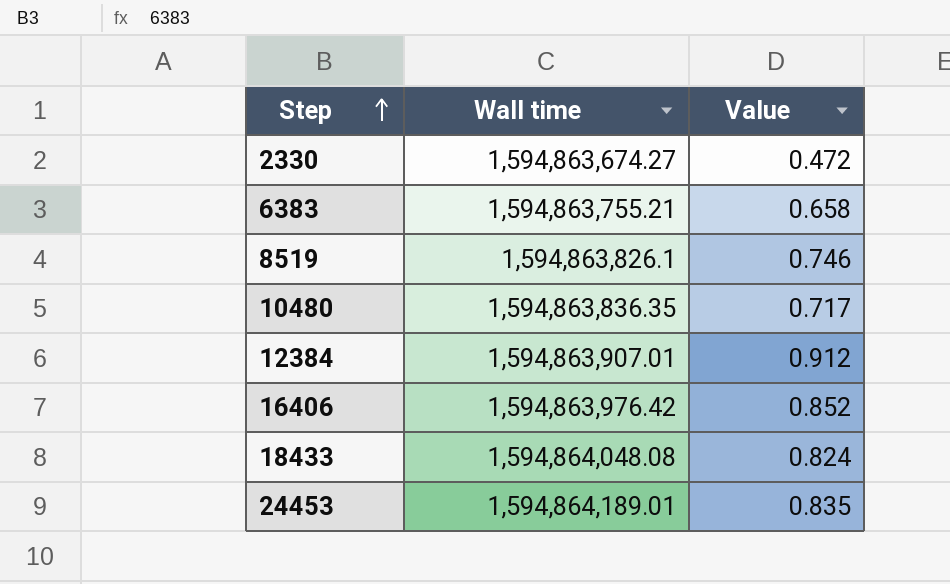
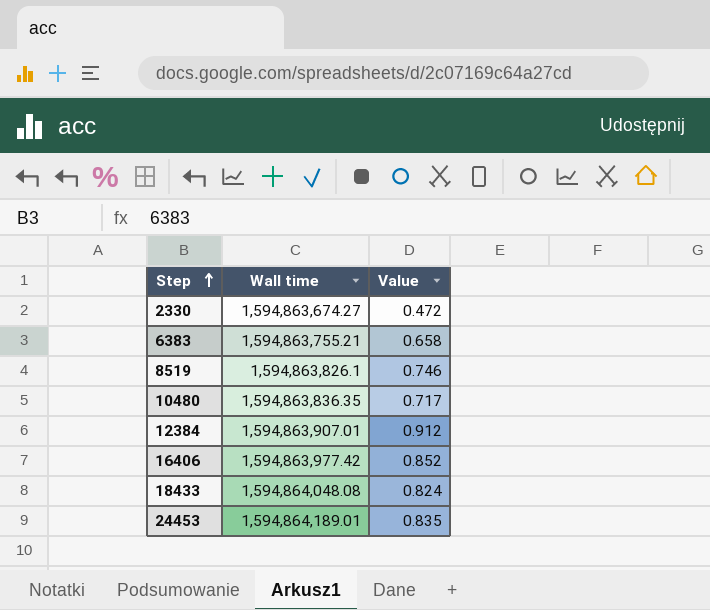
16406 | Wall time: 1,594,863,976.42 -> 1,594,863,977.42

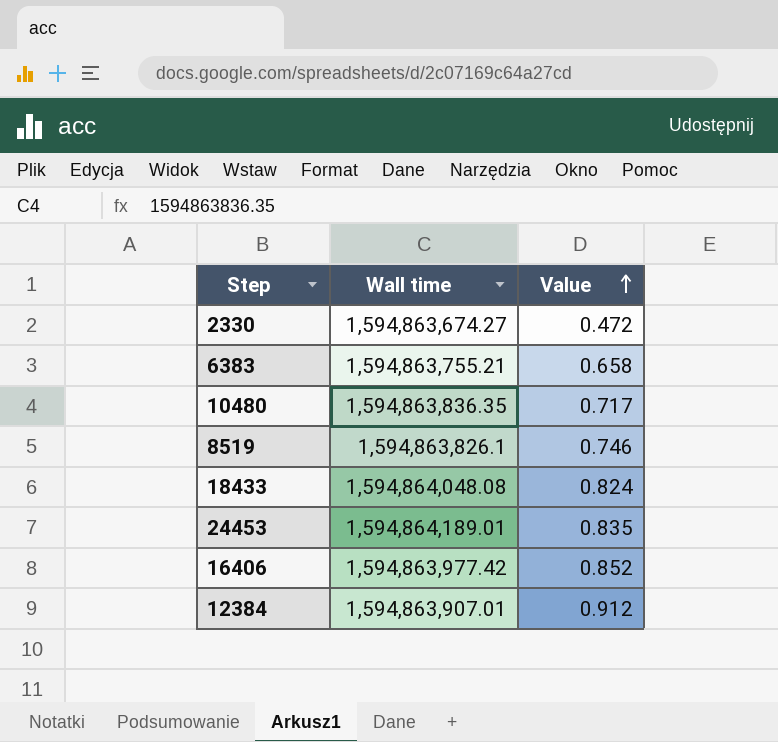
row order: Step ascending -> Value ascending

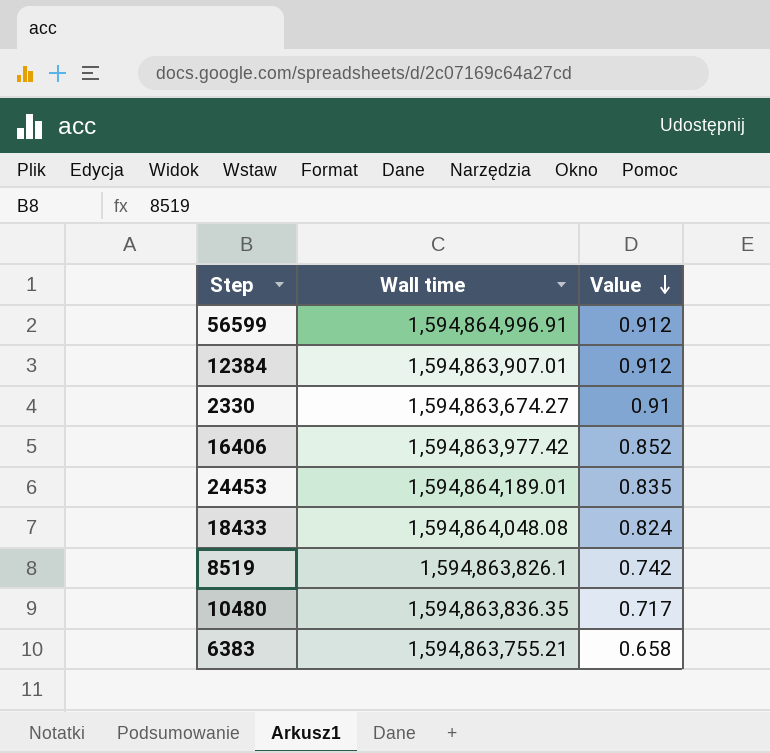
row order: Value ascending -> Value descending
row 56599: none -> 1,594,864,996.91 | 0.912
2330 | Value: 0.472 -> 0.91
8519 | Value: 0.746 -> 0.742

